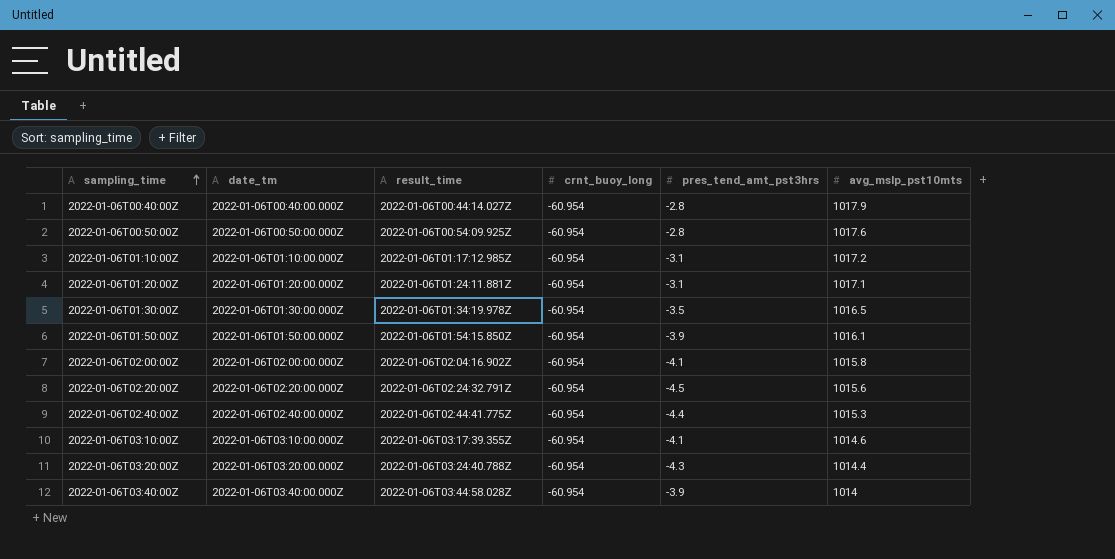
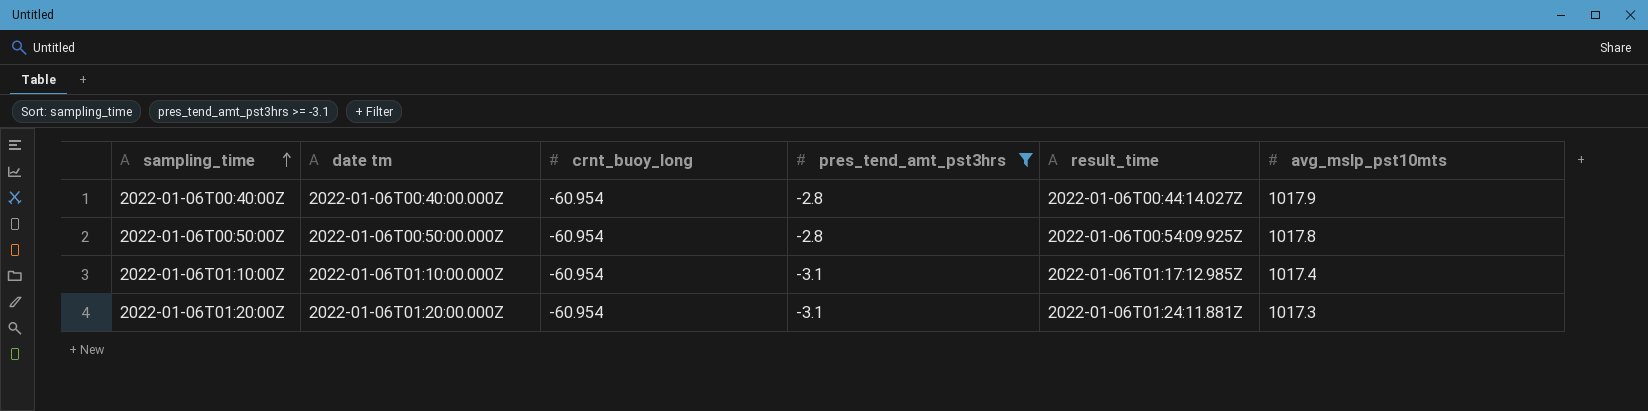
filter: none -> pres_tend_amt_pst3hrs >= -3.1
column name: date_tm -> date tm
column result_time | position: 3 -> 5
2022-01-06T00:50:00Z | avg_mslp_pst10mts: 1017.6 -> 1017.8
2022-01-06T01:10:00Z | avg_mslp_pst10mts: 1017.2 -> 1017.4
2022-01-06T01:20:00Z | avg_mslp_pst10mts: 1017.1 -> 1017.3

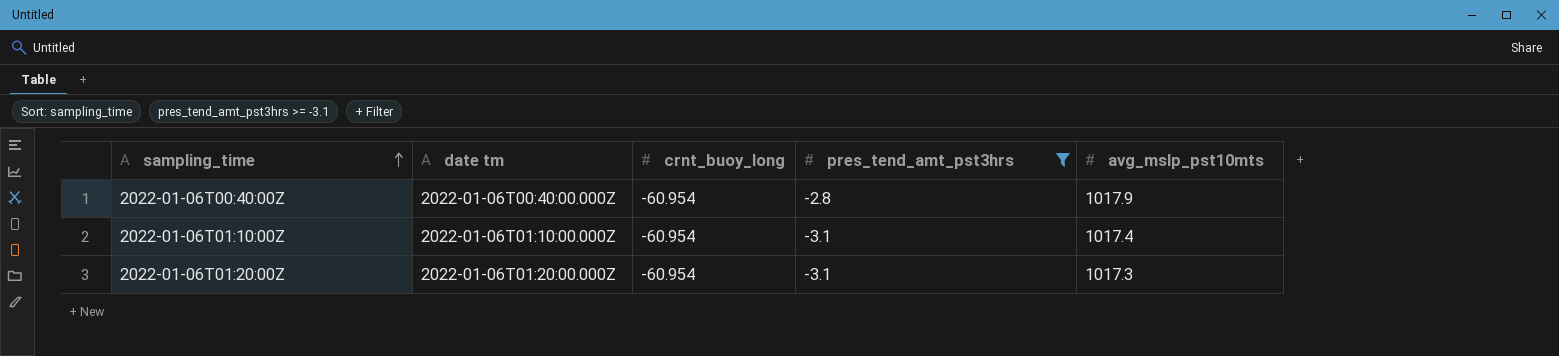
column result_time | position: 5 -> none
row 2022-01-06T00:50:00Z: 2022-01-06T00:50:00.000Z | -60.954 | -2.8 | 2022-01-06T00:54:09.925Z | 1017.8 -> none

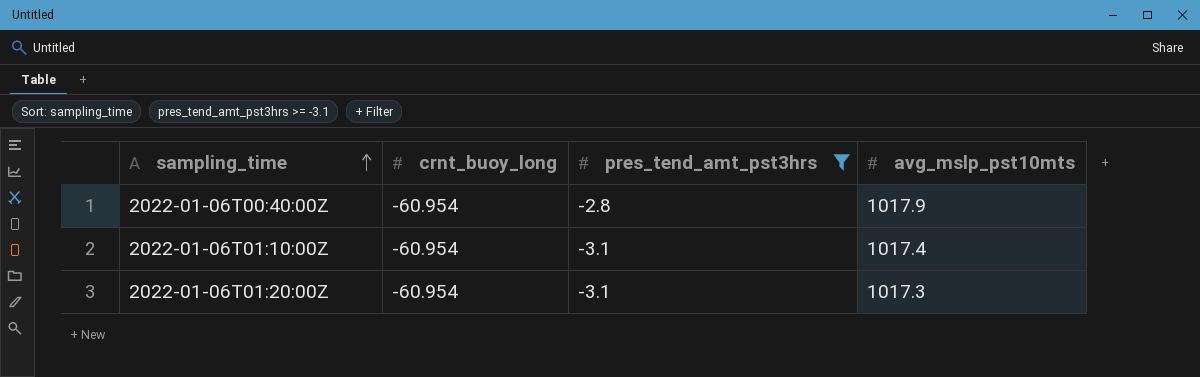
column date tm | position: 2 -> none

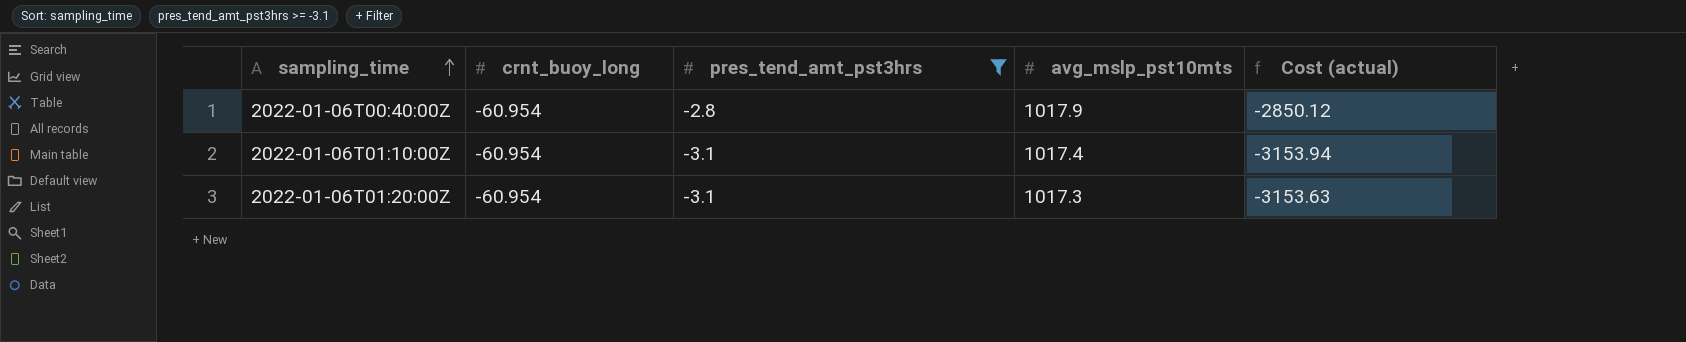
column Cost (actual) | formula: none -> [pres_tend_amt_pst3hrs] * [avg_mslp_pst10mts]

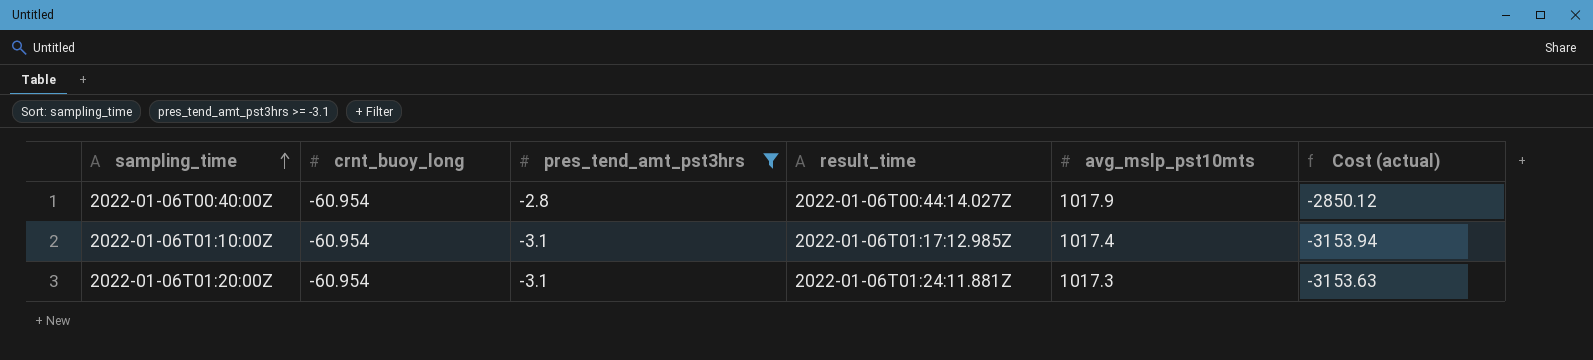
column result_time | position: none -> 4

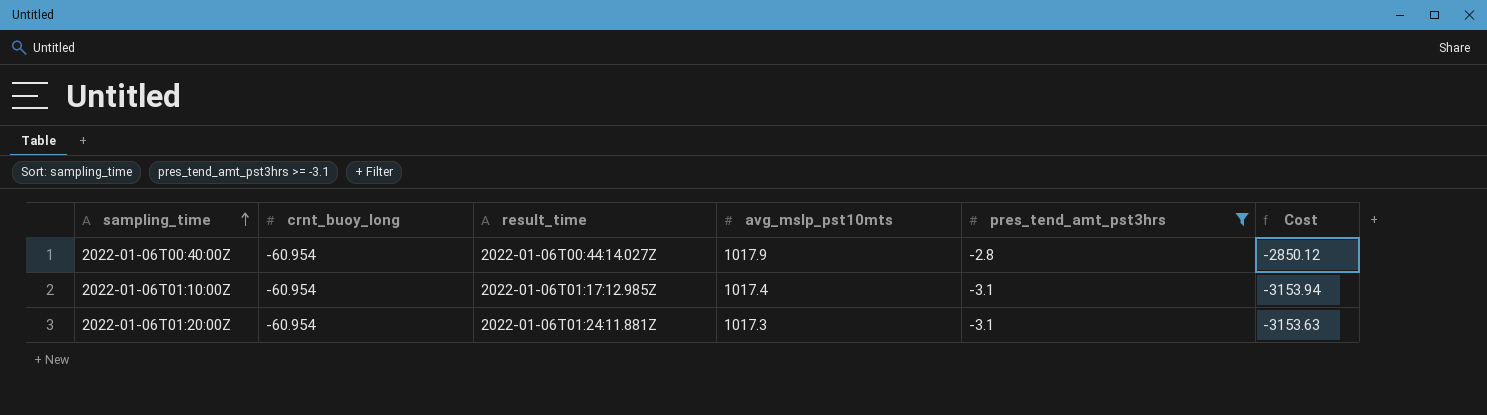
column pres_tend_amt_pst3hrs | position: 3 -> 5
column name: Cost (actual) -> Cost

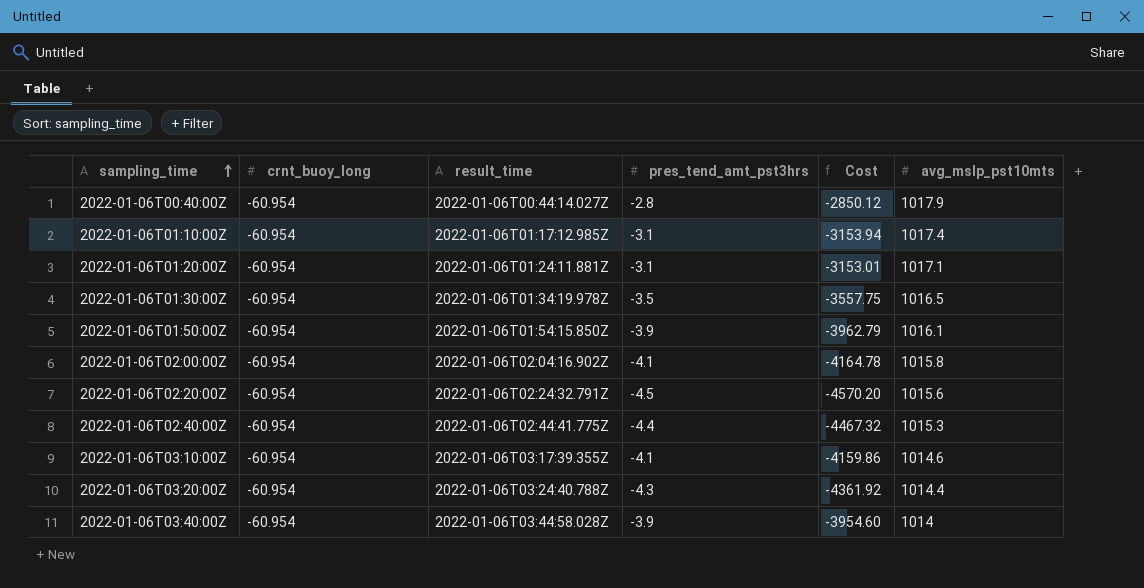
filter: pres_tend_amt_pst3hrs >= -3.1 -> none
column avg_mslp_pst10mts | position: 4 -> 6
2022-01-06T01:20:00Z | Cost: -3153.63 -> -3153.01
2022-01-06T01:20:00Z | avg_mslp_pst10mts: 1017.3 -> 1017.1

